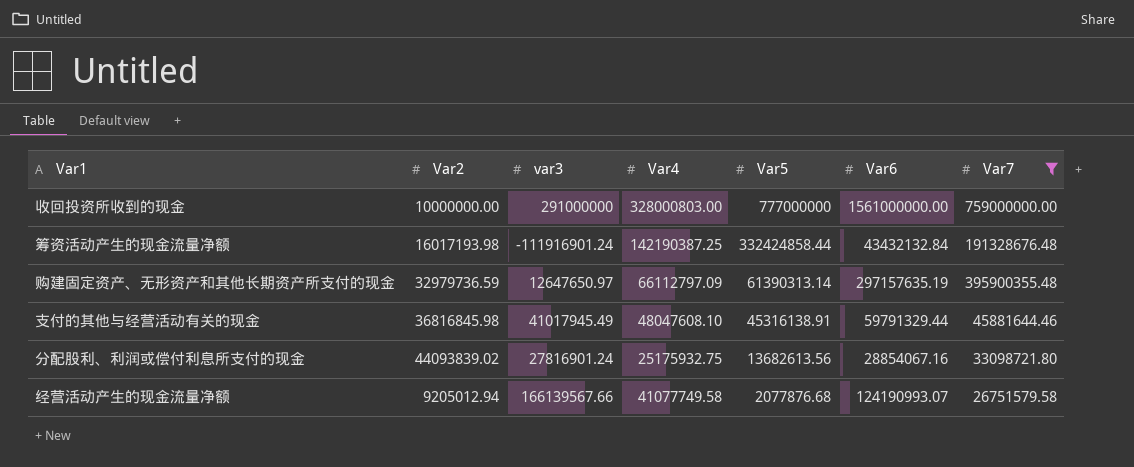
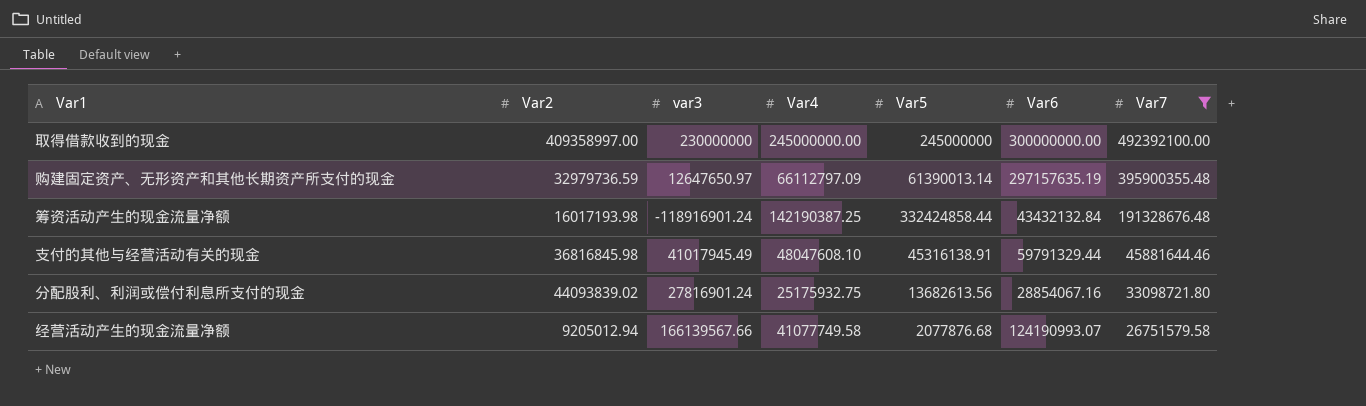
row order: Var5 descending -> Var7 descending
row 收回投资所收到的现金: 10000000.00 | 291000000 | 328000803.00 | 777000000 | 1561000000.00 | 759000000.00 -> none
row 取得借款收到的现金: none -> 409358997.00 | 230000000 | 245000000.00 | 245000000 | 300000000.00 | 492392100.00
购建固定资产、无形资产和其他长期资产所支付的现金 | Var5: 61390313.14 -> 61390013.14
筹资活动产生的现金流量净额 | var3: -111916901.24 -> -118916901.24

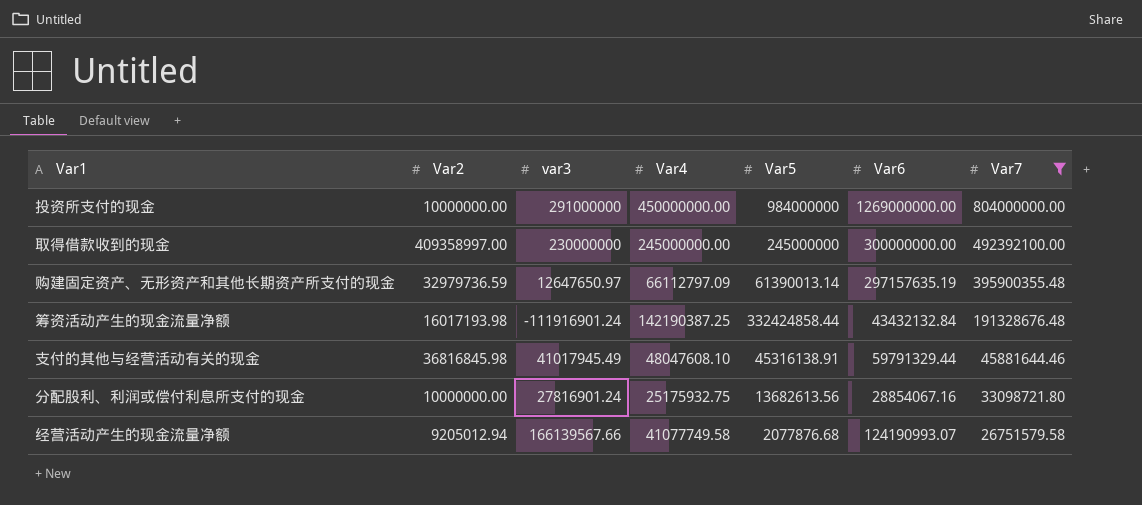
row 投资所支付的现金: none -> 10000000.00 | 291000000 | 450000000.00 | 984000000 | 1269000000.00 | 804000000.00
筹资活动产生的现金流量净额 | var3: -118916901.24 -> -111916901.24
分配股利、利润或偿付利息所支付的现金 | Var2: 44093839.02 -> 10000000.00

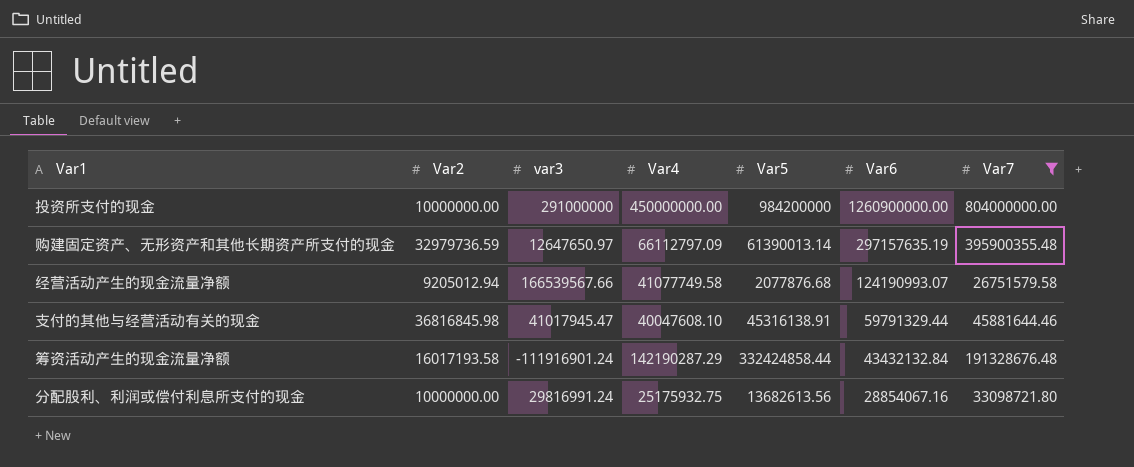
row order: Var7 descending -> Var6 descending
row 取得借款收到的现金: 409358997.00 | 230000000 | 245000000.00 | 245000000 | 300000000.00 | 492392100.00 -> none
投资所支付的现金 | Var5: 984000000 -> 984200000
投资所支付的现金 | Var6: 1269000000.00 -> 1260900000.00
经营活动产生的现金流量净额 | var3: 166139567.66 -> 166539567.66
支付的其他与经营活动有关的现金 | var3: 41017945.49 -> 41017945.47
支付的其他与经营活动有关的现金 | Var4: 48047608.10 -> 40047608.10
筹资活动产生的现金流量净额 | Var2: 16017193.98 -> 16017193.58
筹资活动产生的现金流量净额 | Var4: 142190387.25 -> 142190287.29
分配股利、利润或偿付利息所支付的现金 | var3: 27816901.24 -> 29816991.24

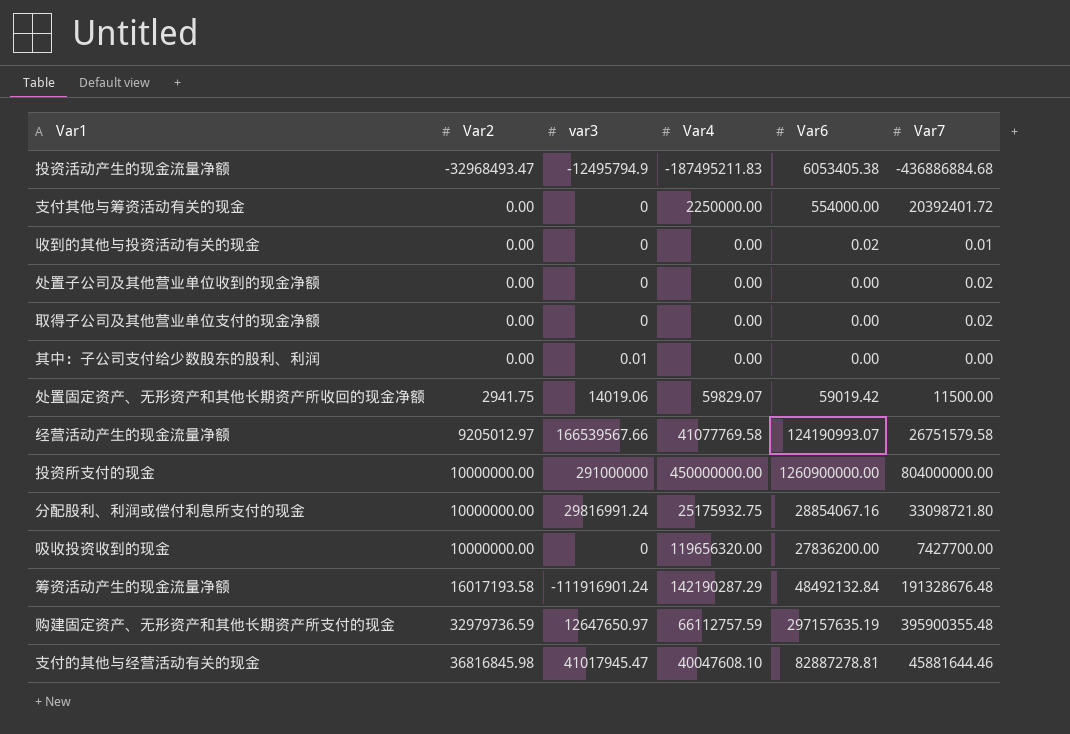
filter: Var7 >= 26751579.58 -> none
row order: Var6 descending -> Var2 ascending
column Var5 | position: 5 -> none
经营活动产生的现金流量净额 | Var2: 9205012.94 -> 9205012.97
经营活动产生的现金流量净额 | Var4: 41077749.58 -> 41077769.58
筹资活动产生的现金流量净额 | Var6: 43432132.84 -> 48492132.84
购建固定资产、无形资产和其他长期资产所支付的现金 | Var4: 66112797.09 -> 66112757.59
支付的其他与经营活动有关的现金 | Var6: 59791329.44 -> 82887278.81

